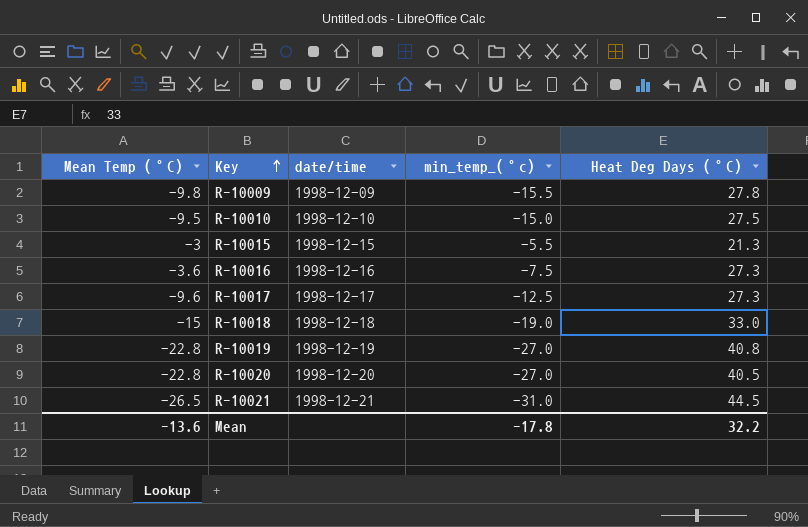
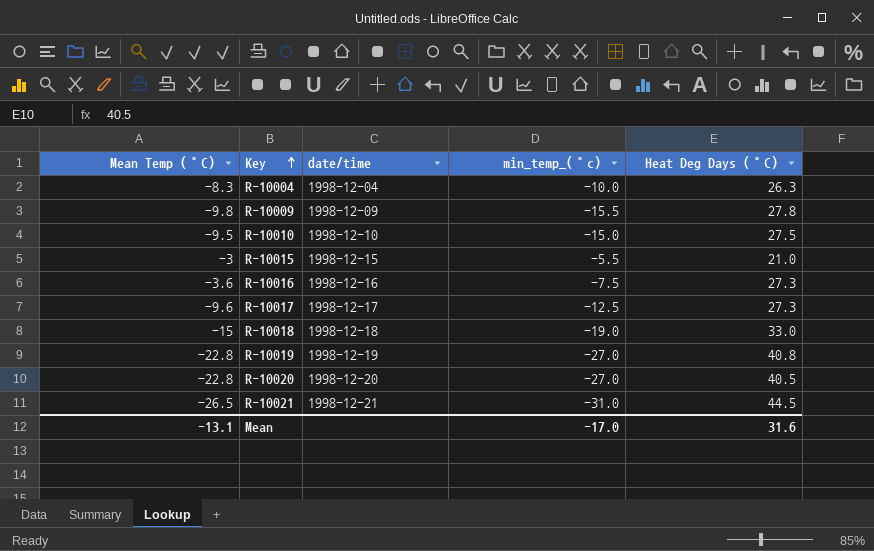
row R-10004: none -> -8.3 | 1998-12-04 | -10.0 | 26.3
R-10015 | Heat Deg Days (°C): 21.3 -> 21.0
Mean | Mean Temp (°C): -13.6 -> -13.1
Mean | min_temp_(°c): -17.8 -> -17.0
Mean | Heat Deg Days (°C): 32.2 -> 31.6

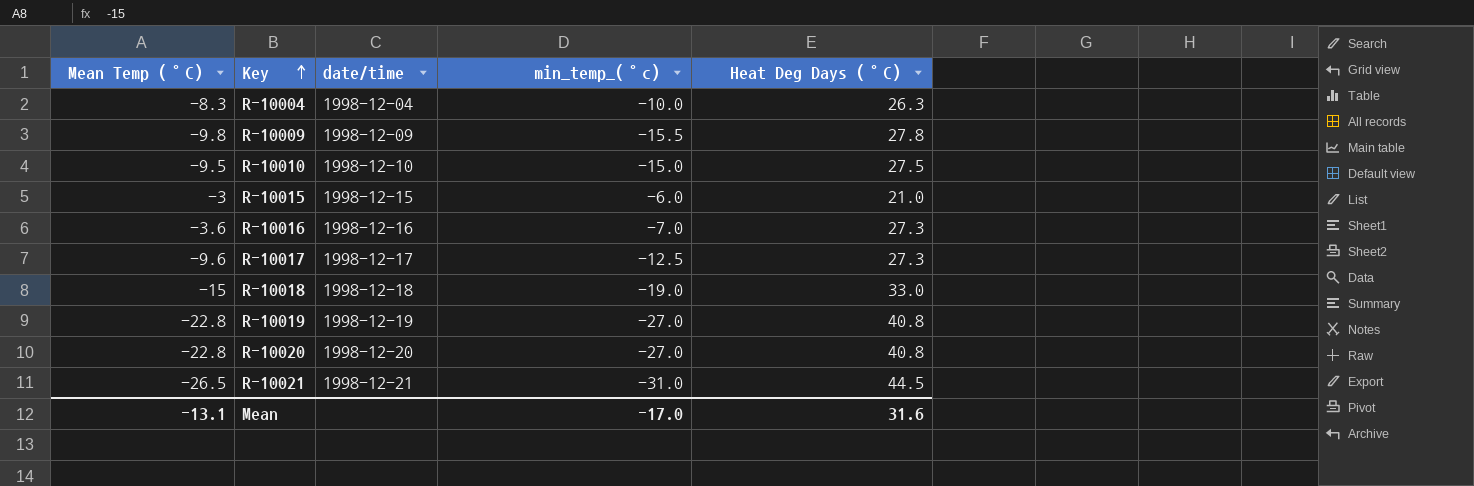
R-10015 | min_temp_(°c): -5.5 -> -6.0
R-10016 | min_temp_(°c): -7.5 -> -7.0
R-10020 | Heat Deg Days (°C): 40.5 -> 40.8

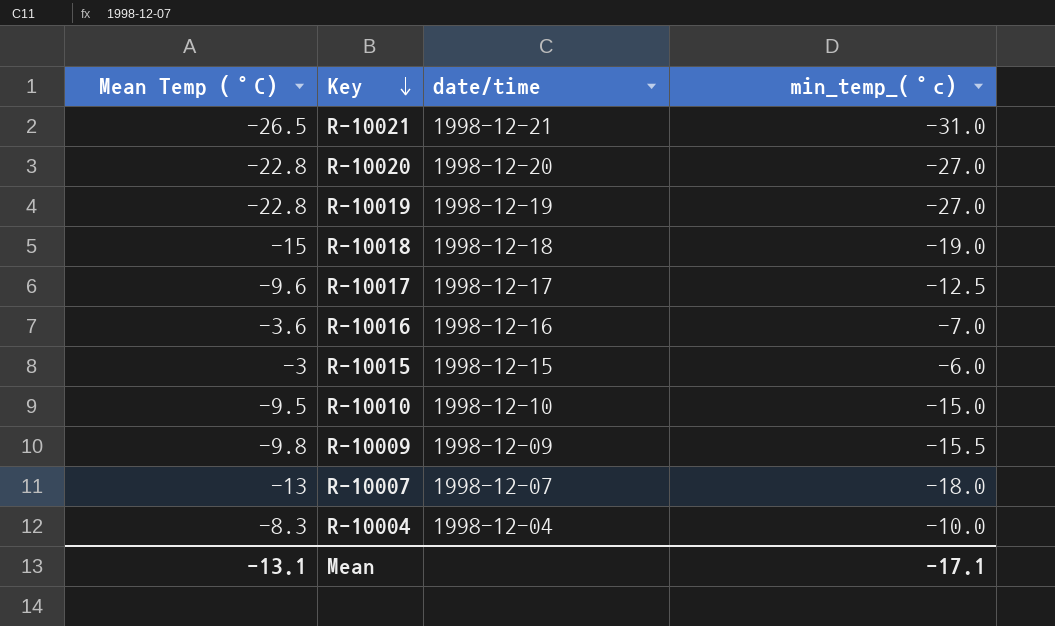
row order: Key ascending -> Key descending
column Heat Deg Days (°C) | position: 5 -> none
row R-10007: none -> -13 | 1998-12-07 | -18.0
Mean | min_temp_(°c): -17.0 -> -17.1

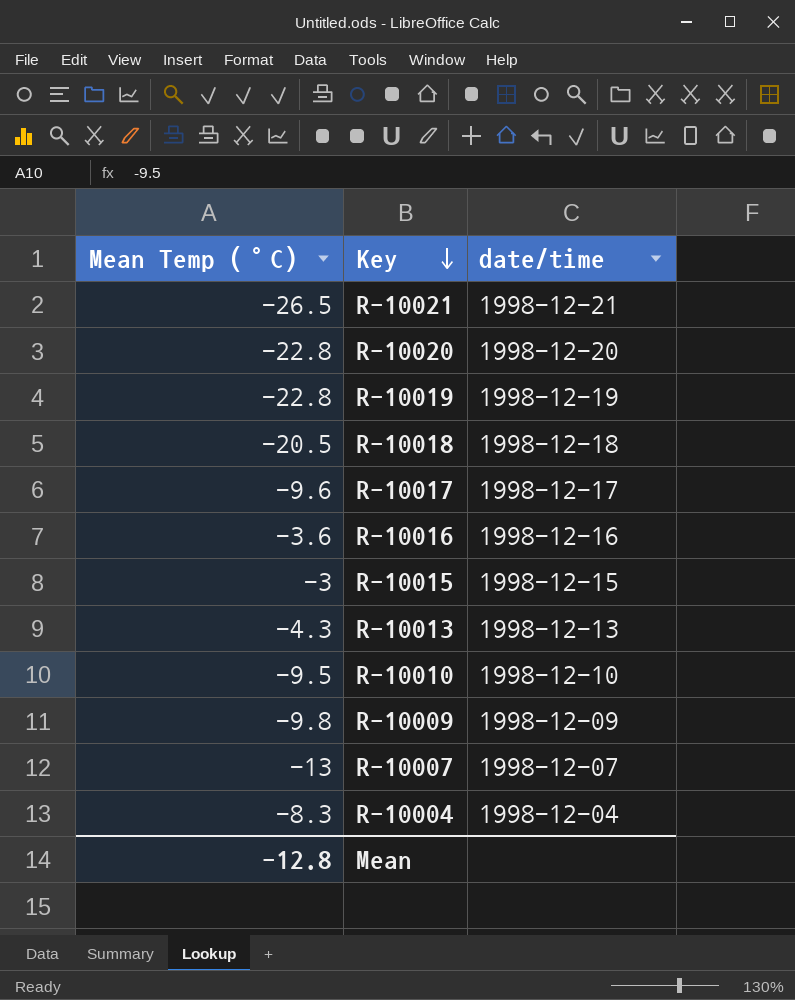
column min_temp_(°c) | position: 4 -> none
R-10018 | Mean Temp (°C): -15 -> -20.5
row R-10013: none -> -4.3 | 1998-12-13
Mean | Mean Temp (°C): -13.1 -> -12.8

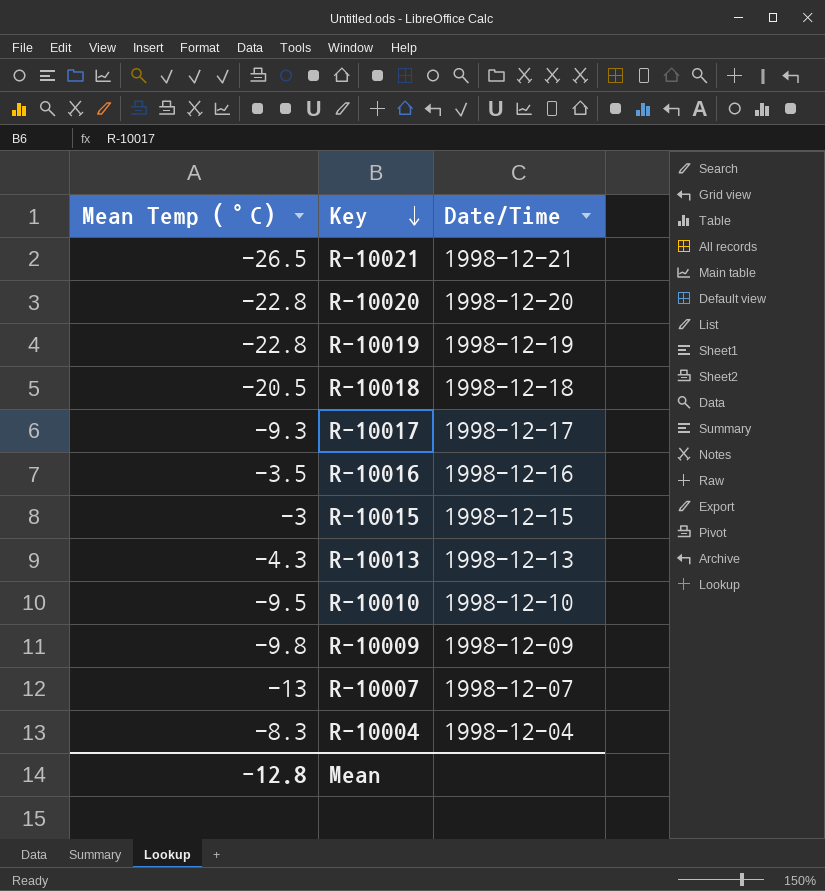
column name: date/time -> Date/Time
R-10017 | Mean Temp (°C): -9.6 -> -9.3
R-10016 | Mean Temp (°C): -3.6 -> -3.5

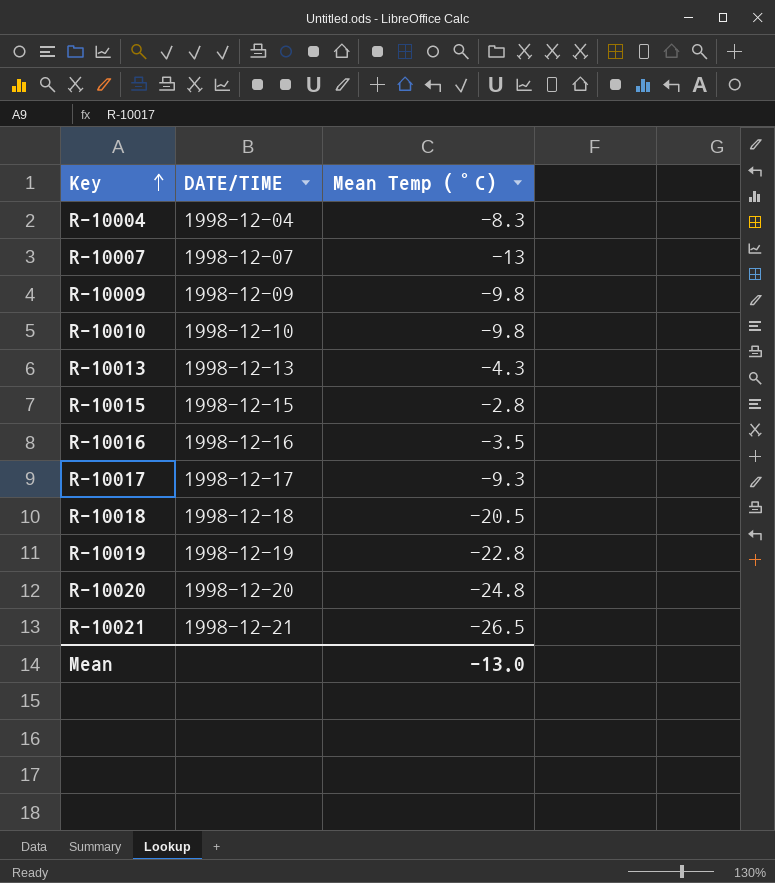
row order: Key descending -> Key ascending
column name: Date/Time -> DATE/TIME
column Mean Temp (°C) | position: 1 -> 3
R-10010 | Mean Temp (°C): -9.5 -> -9.8
R-10015 | Mean Temp (°C): -3 -> -2.8
R-10020 | Mean Temp (°C): -22.8 -> -24.8
Mean | Mean Temp (°C): -12.8 -> -13.0

